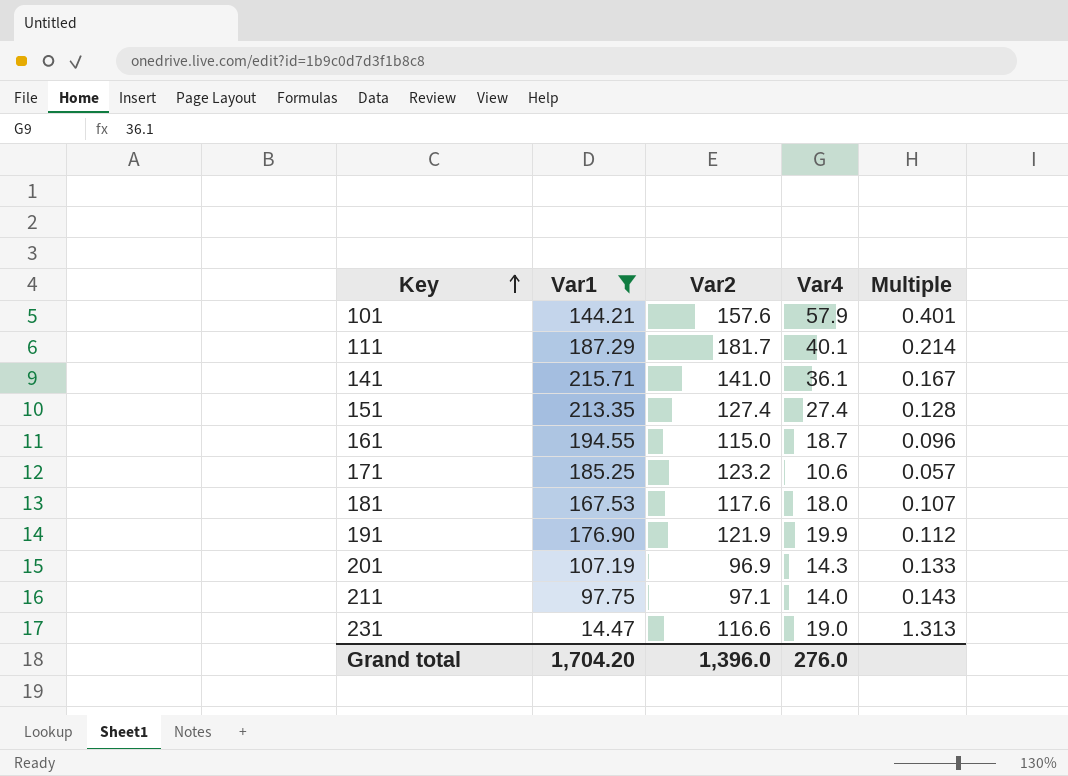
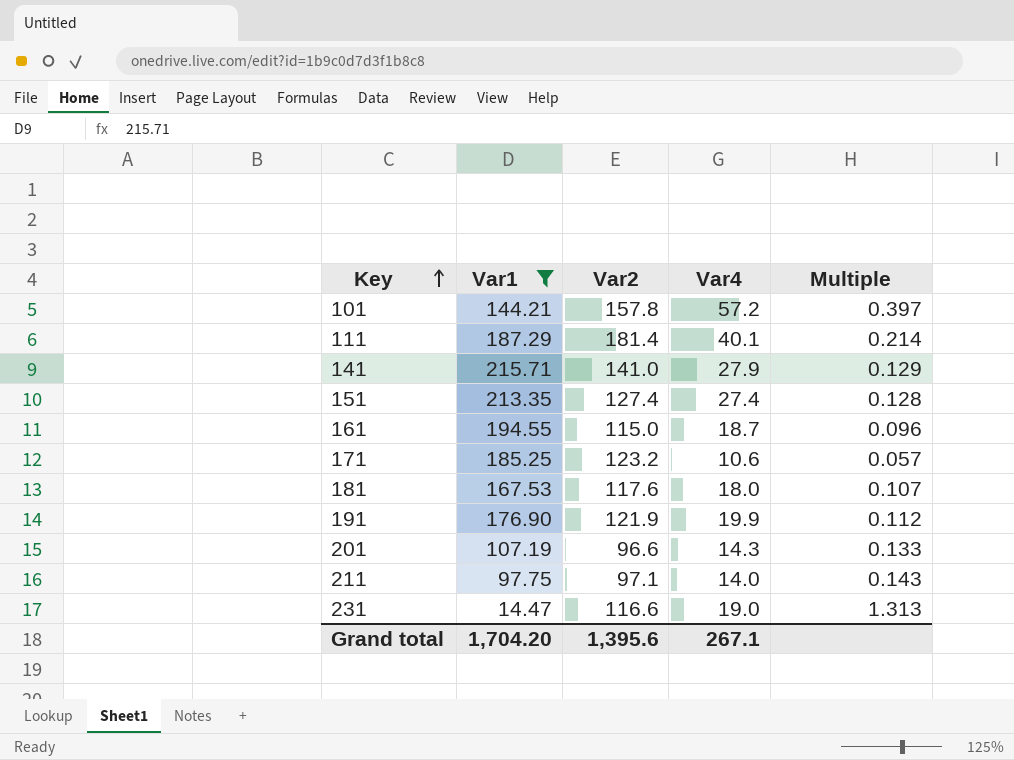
101 | Var2: 157.6 -> 157.8
101 | Var4: 57.9 -> 57.2
101 | Multiple: 0.401 -> 0.397
111 | Var2: 181.7 -> 181.4
141 | Var4: 36.1 -> 27.9
141 | Multiple: 0.167 -> 0.129
201 | Var2: 96.9 -> 96.6
Grand total | Var2: 1,396.0 -> 1,395.6
Grand total | Var4: 276.0 -> 267.1

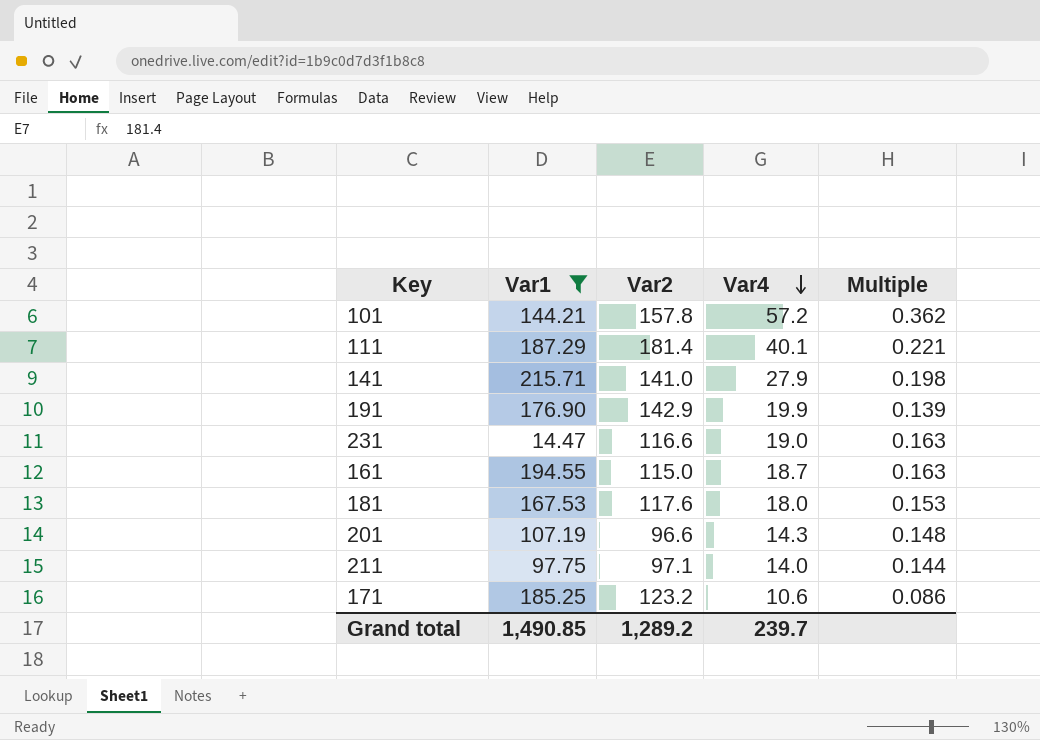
row order: Key ascending -> Var4 descending
column Multiple | formula: [Var4] / [Var1] -> [Var4] / [Var2]
row 151: 213.35 | 127.4 | 27.4 | 0.128 -> none
191 | Var2: 121.9 -> 142.9
Grand total | Var1: 1,704.20 -> 1,490.85
Grand total | Var2: 1,395.6 -> 1,289.2
Grand total | Var4: 267.1 -> 239.7

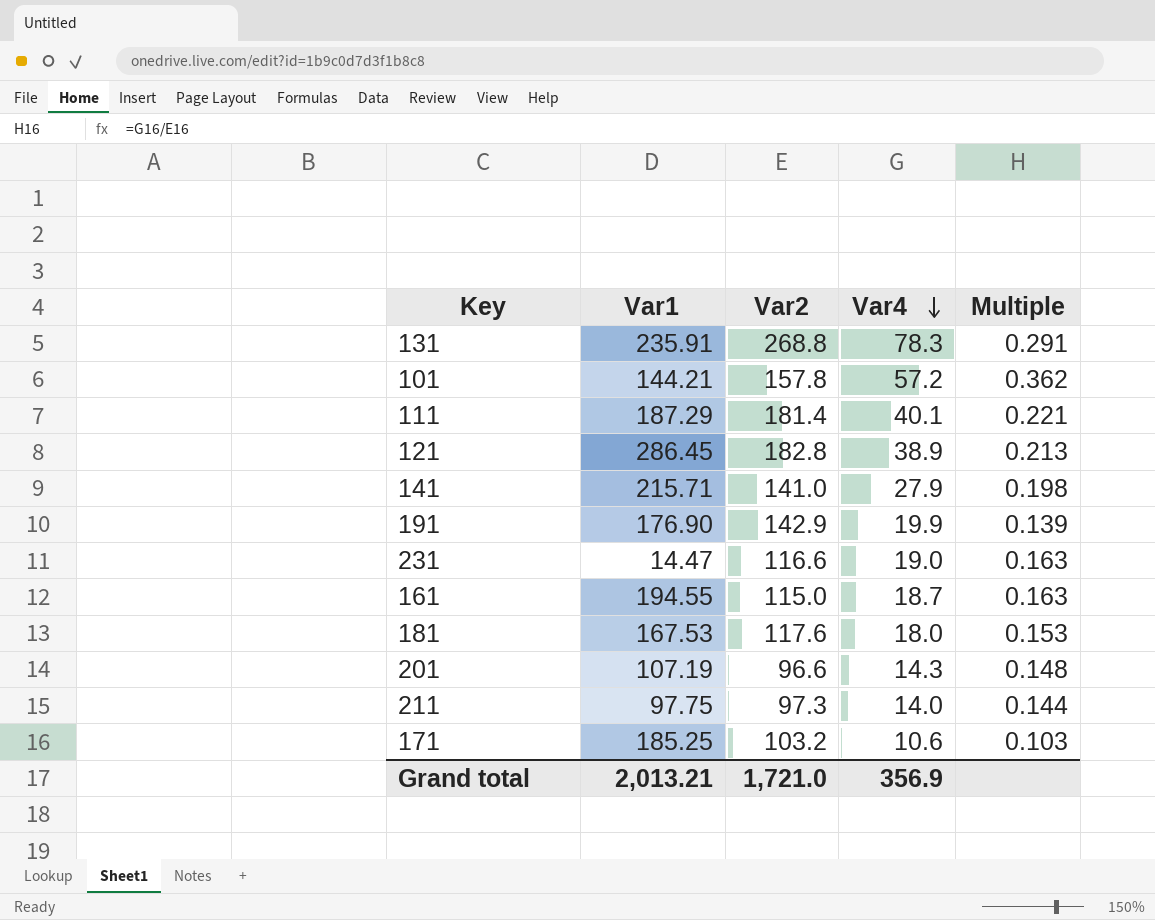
filter: Var1 <= 215.71 -> none
211 | Var2: 97.1 -> 97.3
171 | Var2: 123.2 -> 103.2
171 | Multiple: 0.086 -> 0.103
Grand total | Var1: 1,490.85 -> 2,013.21
Grand total | Var2: 1,289.2 -> 1,721.0
Grand total | Var4: 239.7 -> 356.9

